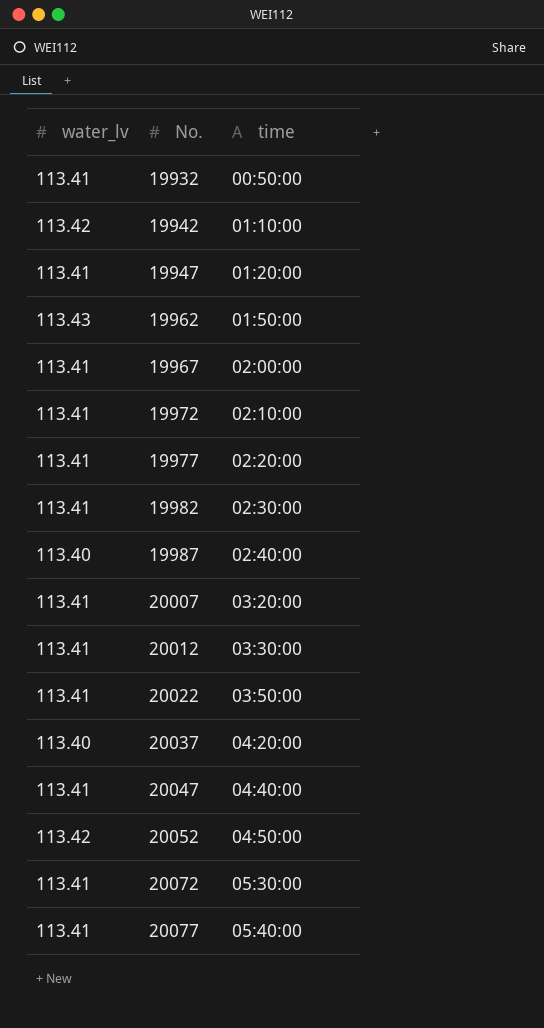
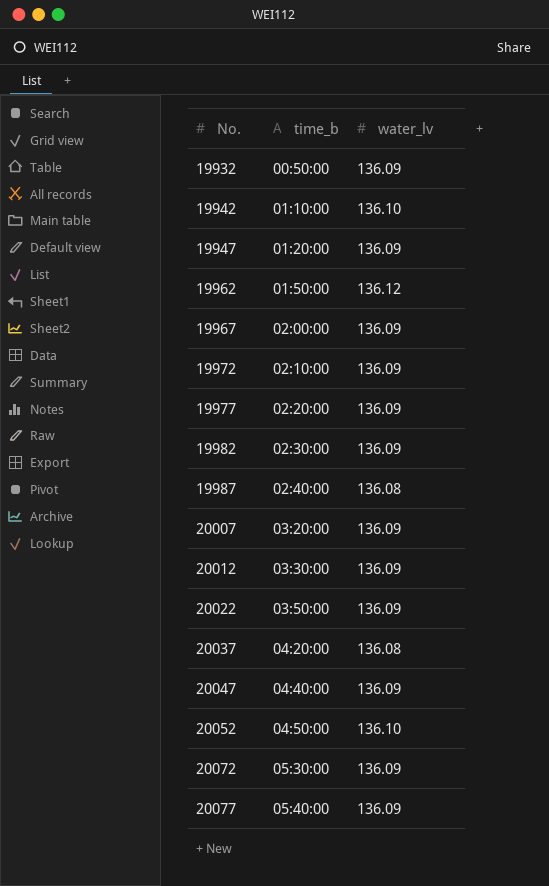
column name: time -> time_b
column water_lv | position: 1 -> 3
19932 | water_lv: 113.41 -> 136.09
19942 | water_lv: 113.42 -> 136.10
19947 | water_lv: 113.41 -> 136.09
19962 | water_lv: 113.43 -> 136.12
19967 | water_lv: 113.41 -> 136.09
19972 | water_lv: 113.41 -> 136.09
19977 | water_lv: 113.41 -> 136.09
19982 | water_lv: 113.41 -> 136.09
19987 | water_lv: 113.40 -> 136.08
20007 | water_lv: 113.41 -> 136.09
20012 | water_lv: 113.41 -> 136.09
20022 | water_lv: 113.41 -> 136.09
20037 | water_lv: 113.40 -> 136.08
20047 | water_lv: 113.41 -> 136.09
20052 | water_lv: 113.42 -> 136.10
20072 | water_lv: 113.41 -> 136.09
20077 | water_lv: 113.41 -> 136.09

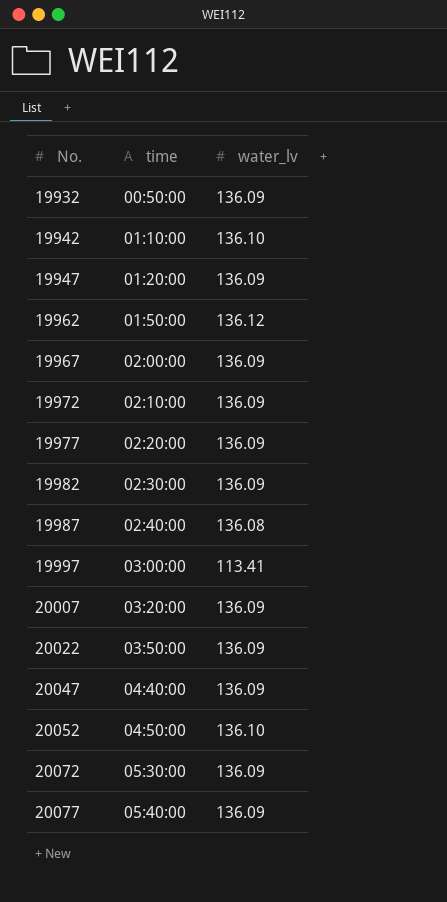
column name: time_b -> time
row 20012: 03:30:00 | 136.09 -> none
row 20037: 04:20:00 | 136.08 -> none
row 19997: none -> 03:00:00 | 113.41

